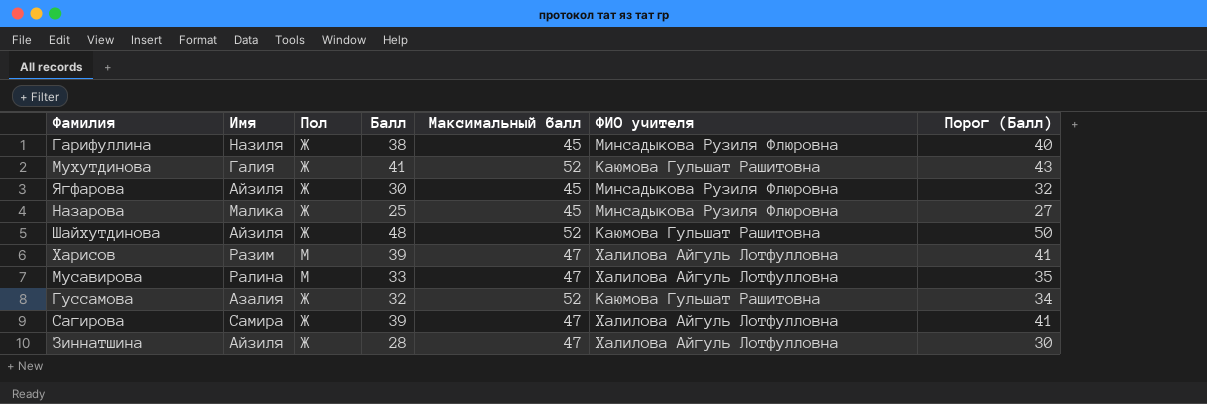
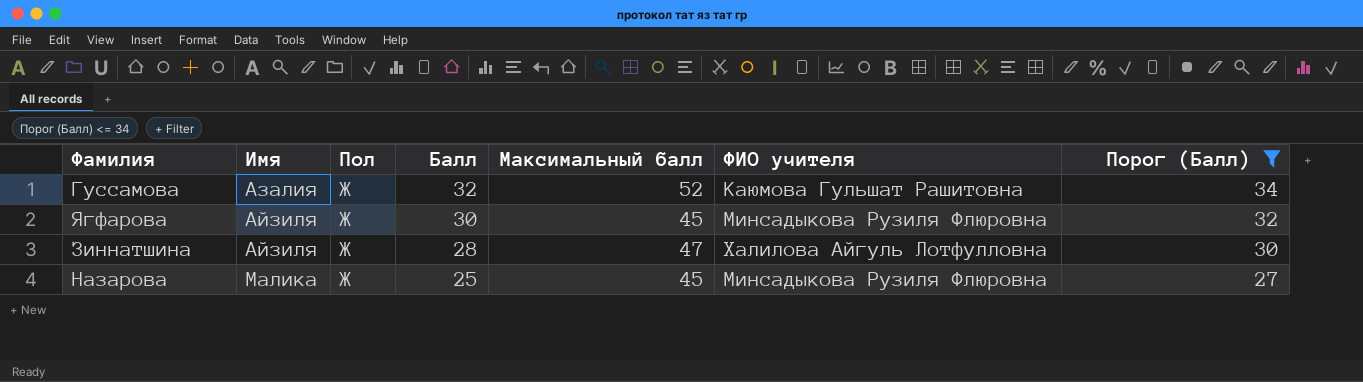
filter: none -> Порог (Балл) <= 34
row order: none -> Имя ascending

